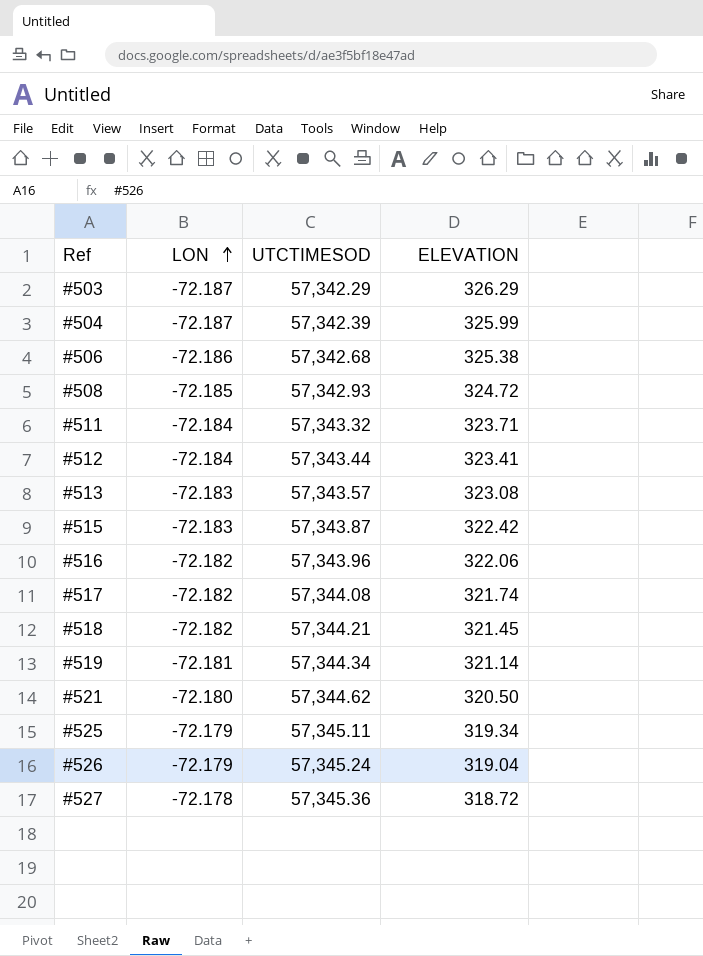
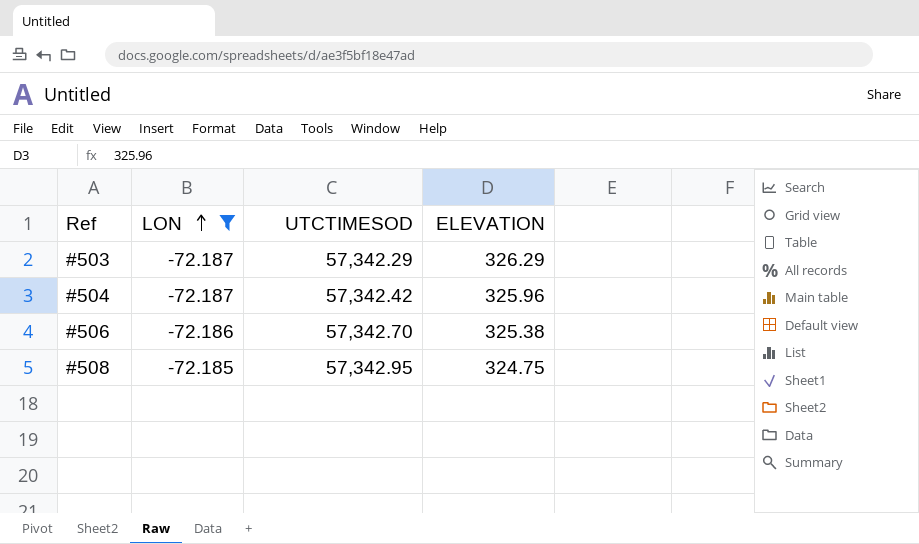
filter: none -> LON <= -72.185
#504 | UTCTIMESOD: 57,342.39 -> 57,342.42
#504 | ELEVATION: 325.99 -> 325.96
#506 | UTCTIMESOD: 57,342.68 -> 57,342.70
#508 | UTCTIMESOD: 57,342.93 -> 57,342.95
#508 | ELEVATION: 324.72 -> 324.75

